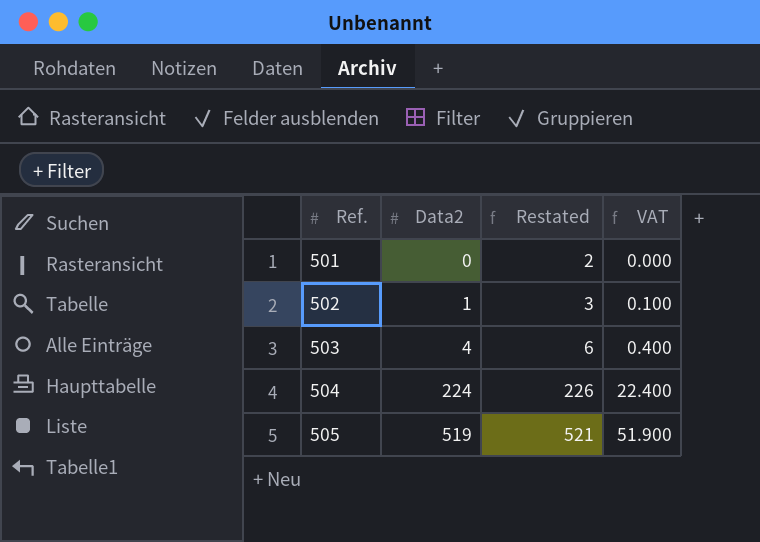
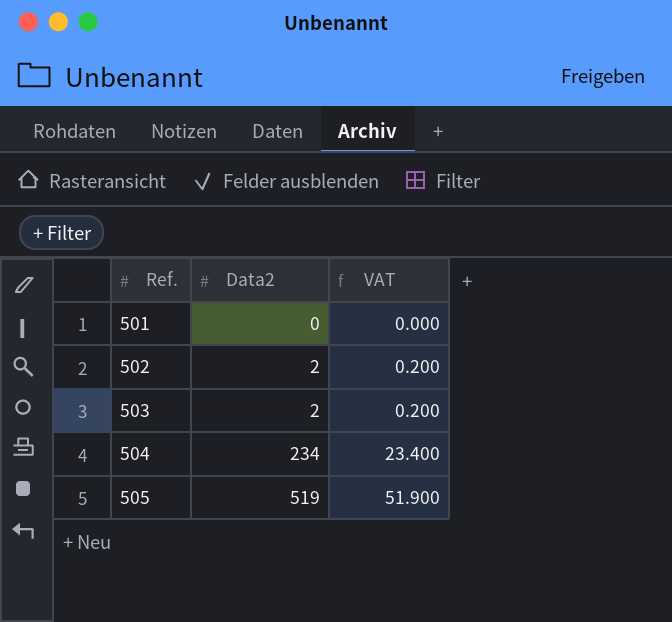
column Restated | formula: [Data2] + 2 -> none
502 | Data2: 1 -> 2
502 | VAT: 0.100 -> 0.200
503 | Data2: 4 -> 2
503 | VAT: 0.400 -> 0.200
504 | Data2: 224 -> 234
504 | VAT: 22.400 -> 23.400

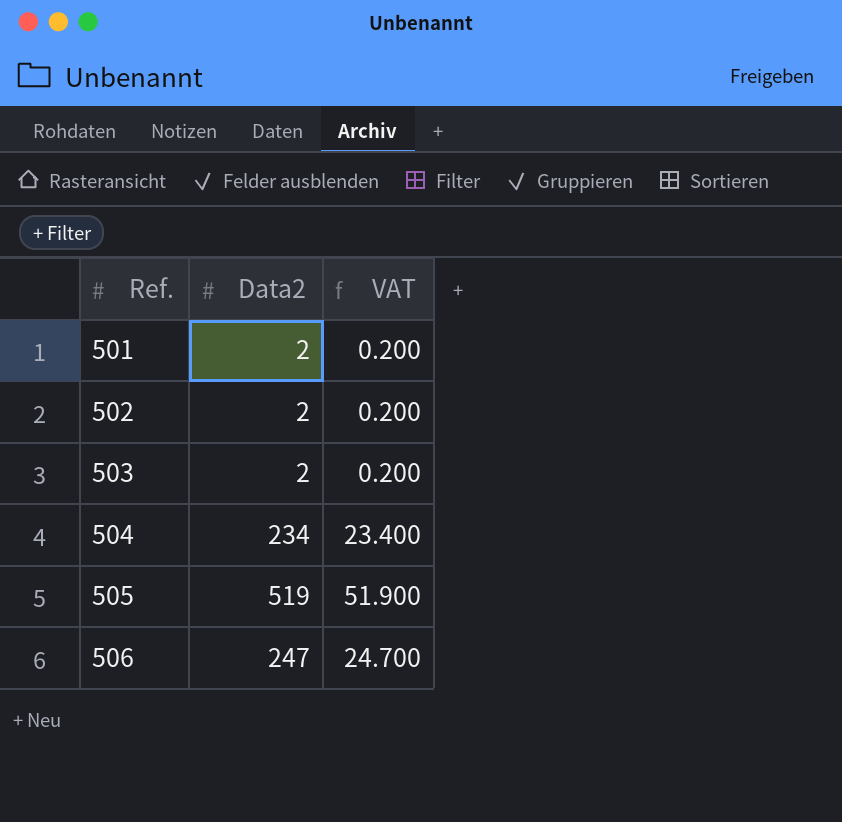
501 | Data2: 0 -> 2
501 | VAT: 0.000 -> 0.200
row 506: none -> 247 | 24.700

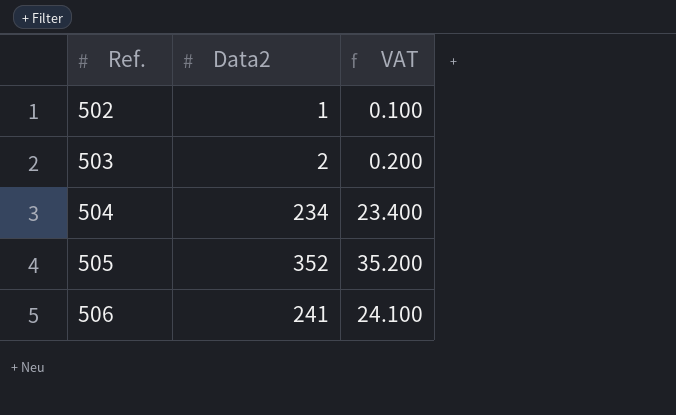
row 501: 2 | 0.200 -> none
502 | Data2: 2 -> 1
502 | VAT: 0.200 -> 0.100
505 | Data2: 519 -> 352
505 | VAT: 51.900 -> 35.200
506 | Data2: 247 -> 241
506 | VAT: 24.700 -> 24.100

